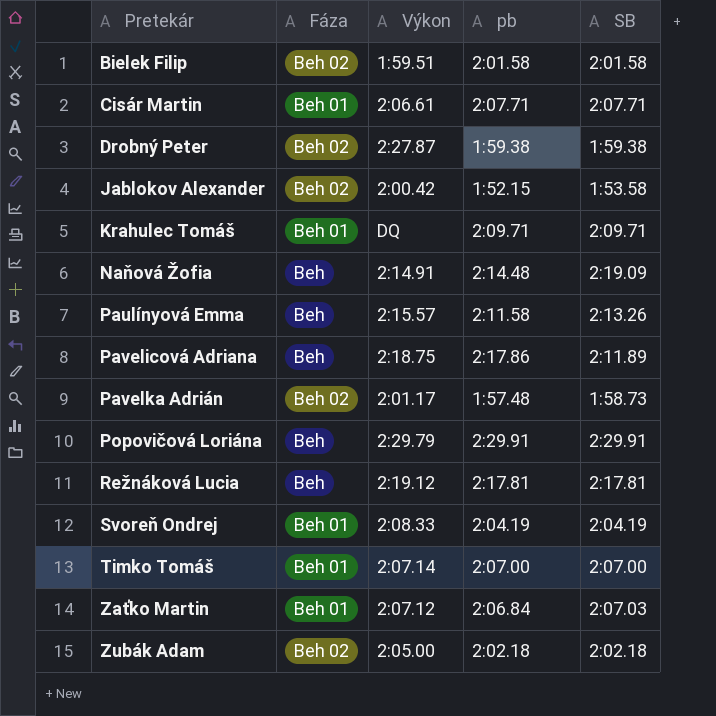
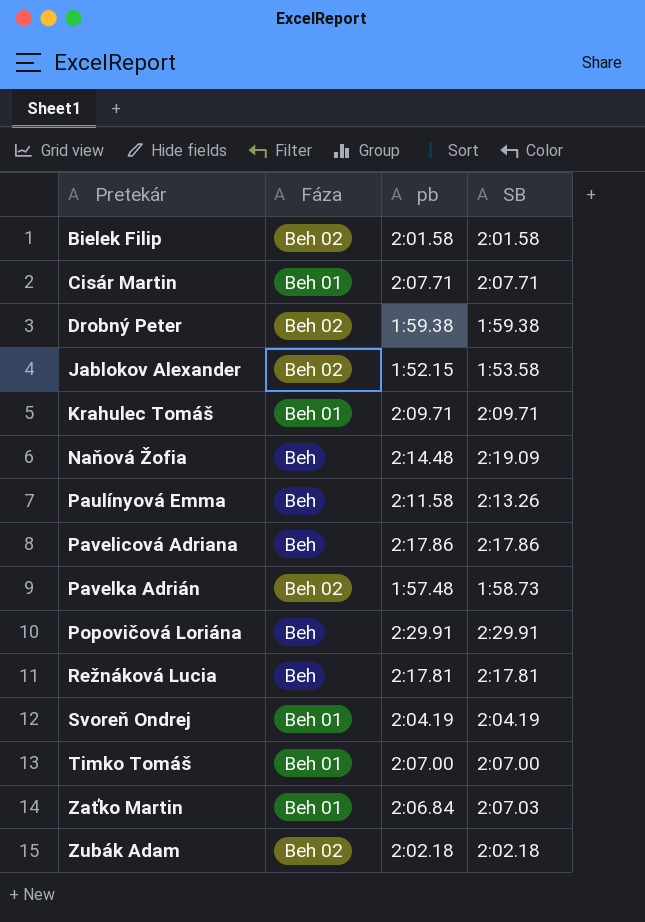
column Výkon | position: 3 -> none
Pavelicová Adriana | SB: 2:11.89 -> 2:17.86

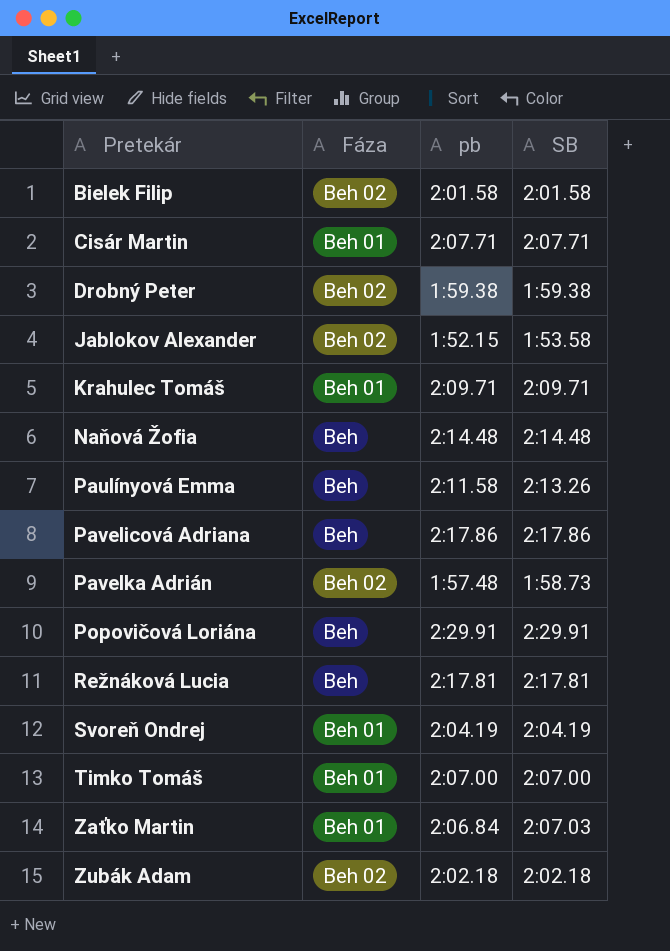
Naňová Žofia | SB: 2:19.09 -> 2:14.48

